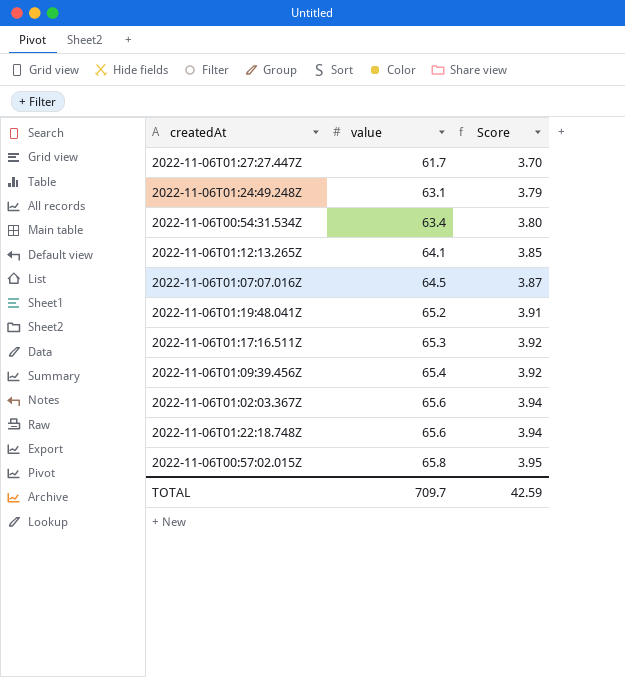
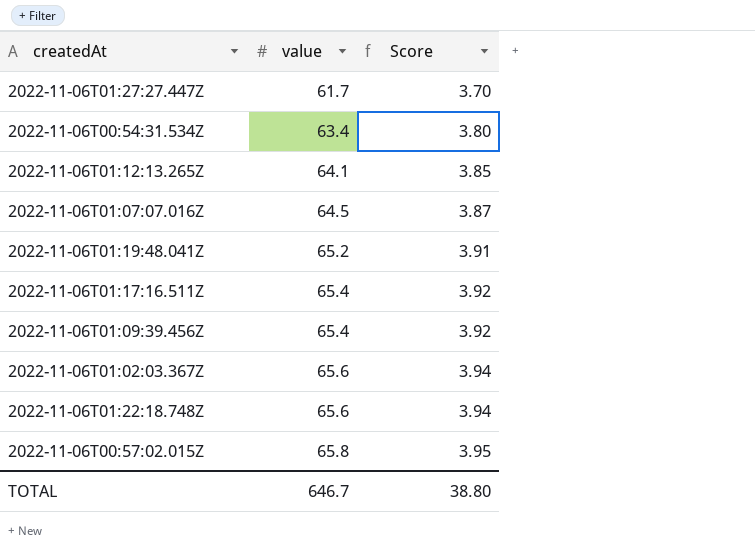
row 2022-11-06T01:24:49.248Z: 63.1 | 3.79 -> none
2022-11-06T01:17:16.511Z | value: 65.3 -> 65.4
TOTAL | value: 709.7 -> 646.7
TOTAL | Score: 42.59 -> 38.80

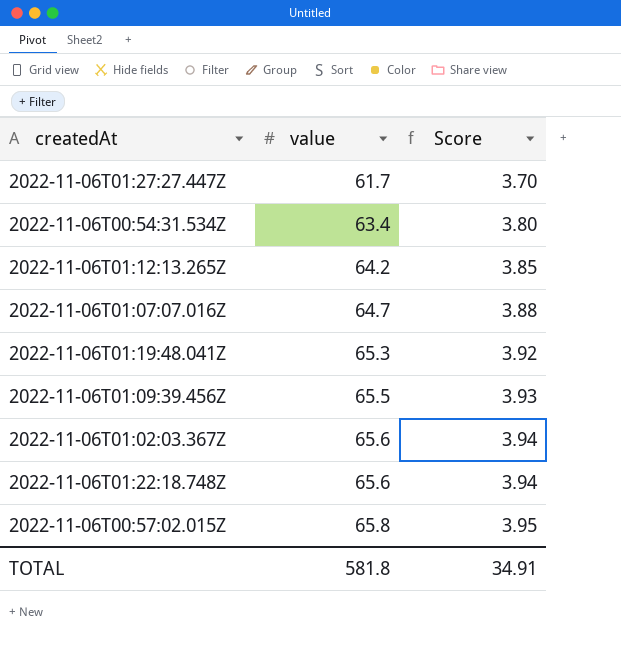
row 2022-11-06T01:17:16.511Z: 65.4 | 3.92 -> none
2022-11-06T01:12:13.265Z | value: 64.1 -> 64.2
2022-11-06T01:07:07.016Z | value: 64.5 -> 64.7
2022-11-06T01:07:07.016Z | Score: 3.87 -> 3.88
2022-11-06T01:19:48.041Z | value: 65.2 -> 65.3
2022-11-06T01:19:48.041Z | Score: 3.91 -> 3.92
2022-11-06T01:09:39.456Z | value: 65.4 -> 65.5
2022-11-06T01:09:39.456Z | Score: 3.92 -> 3.93
TOTAL | value: 646.7 -> 581.8
TOTAL | Score: 38.80 -> 34.91

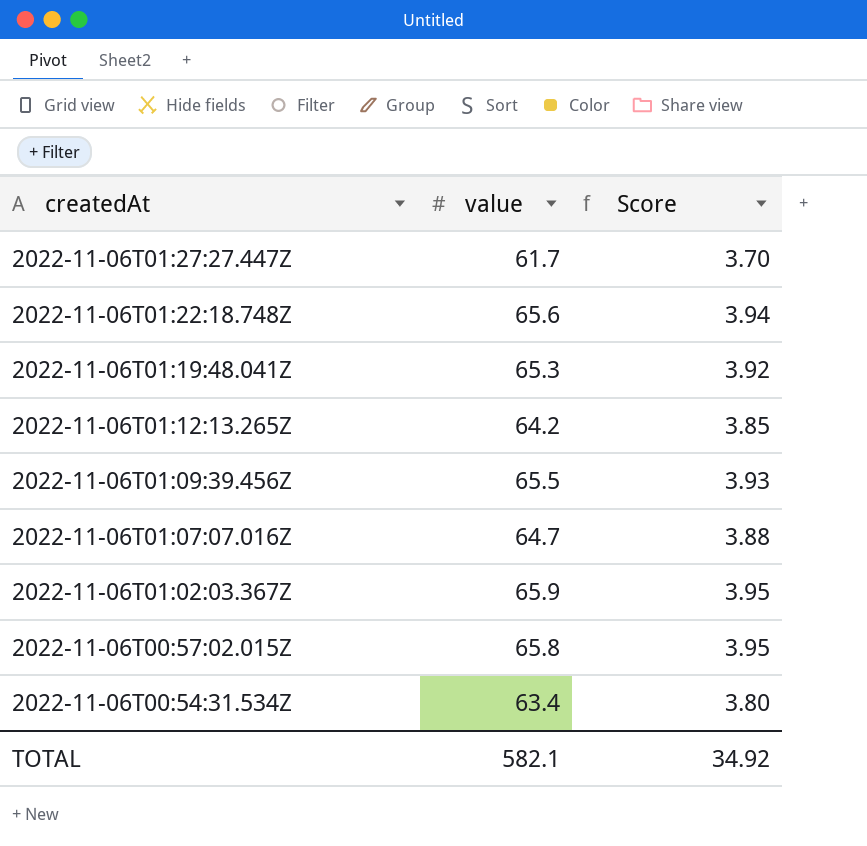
row order: value ascending -> createdAt descending
2022-11-06T01:02:03.367Z | value: 65.6 -> 65.9
2022-11-06T01:02:03.367Z | Score: 3.94 -> 3.95
TOTAL | value: 581.8 -> 582.1
TOTAL | Score: 34.91 -> 34.92

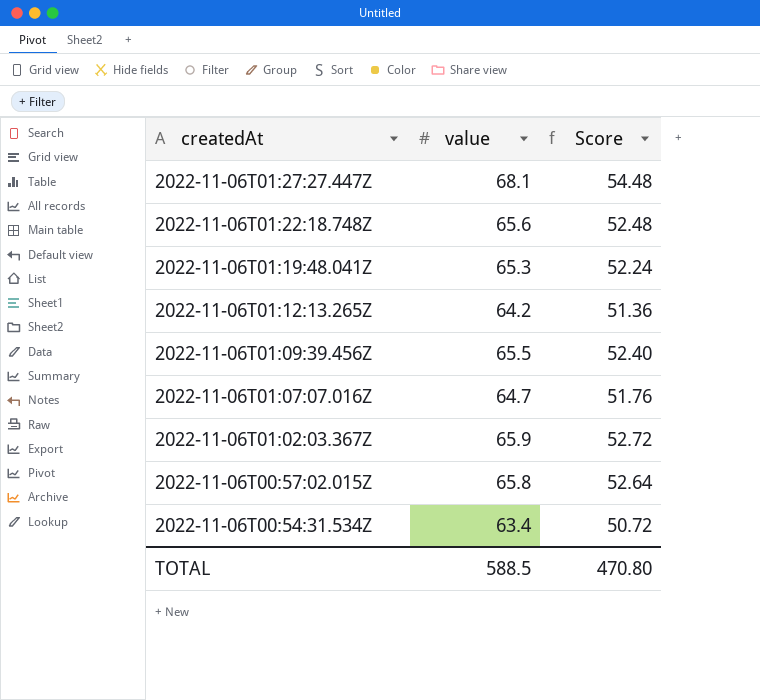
column Score | formula: [value] * 0.06 -> [value] * 0.8
2022-11-06T01:27:27.447Z | value: 61.7 -> 68.1
TOTAL | value: 582.1 -> 588.5
TOTAL | Score: 34.92 -> 470.80

